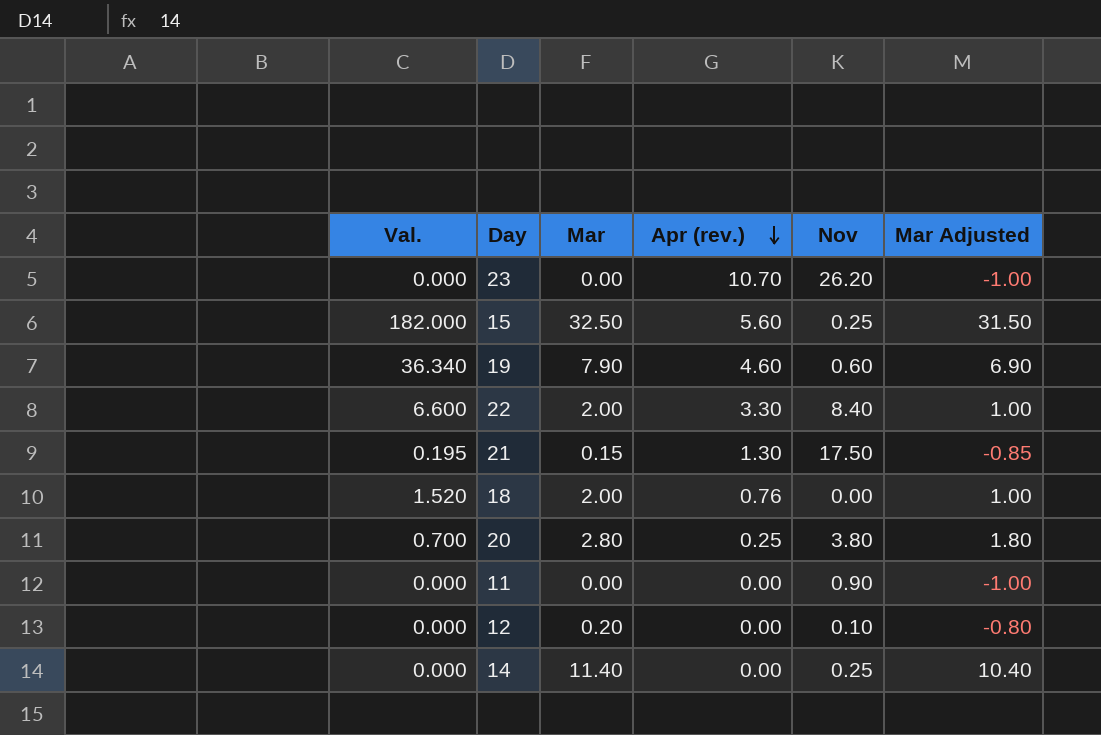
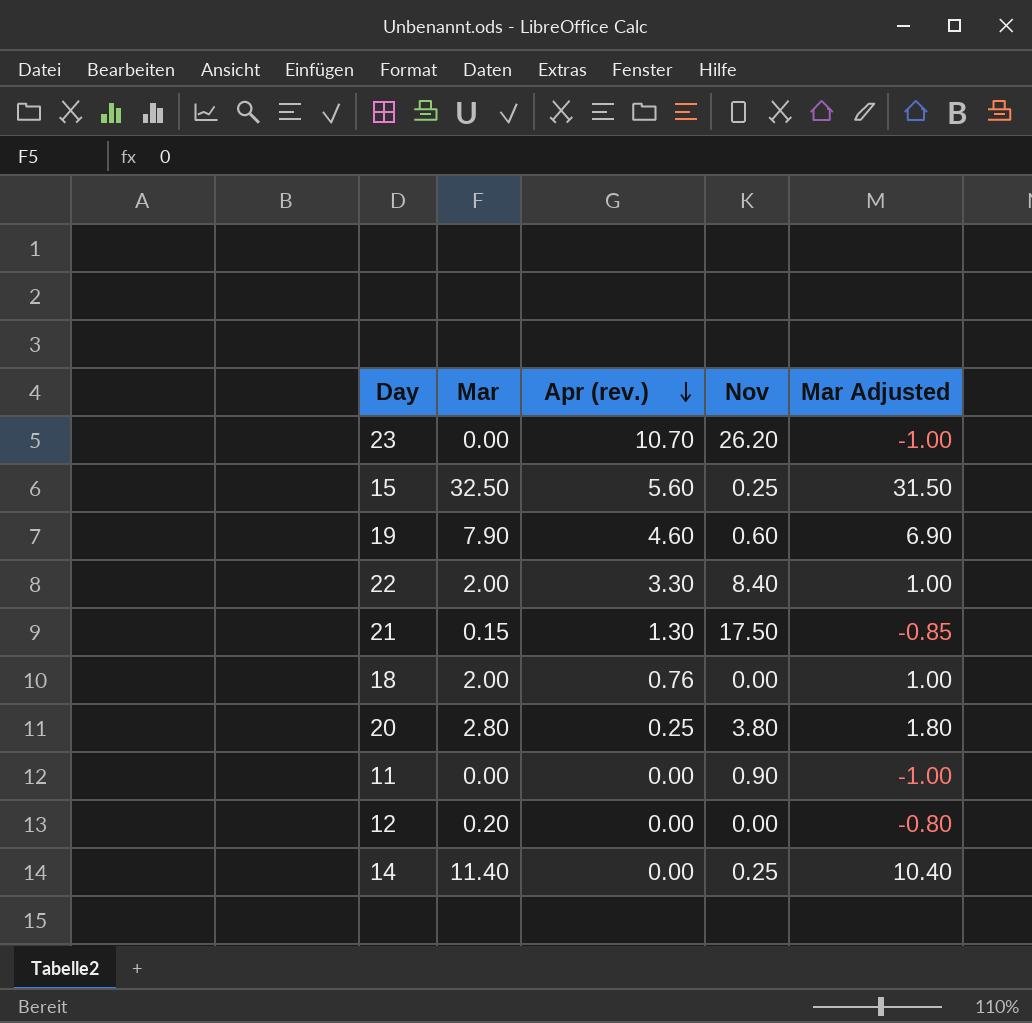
column Val. | formula: [Mar] * [Apr (rev.)] -> none
12 | Nov: 0.10 -> 0.00

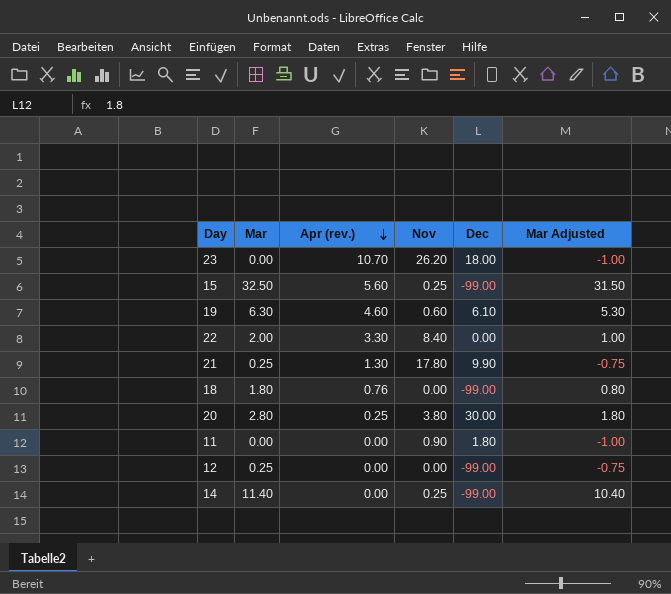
column Dec | position: none -> 5
19 | Mar: 7.90 -> 6.30
19 | Mar Adjusted: 6.90 -> 5.30
21 | Mar: 0.15 -> 0.25
21 | Nov: 17.50 -> 17.80
21 | Mar Adjusted: -0.85 -> -0.75
18 | Mar: 2.00 -> 1.80
18 | Mar Adjusted: 1.00 -> 0.80
12 | Mar: 0.20 -> 0.25
12 | Mar Adjusted: -0.80 -> -0.75

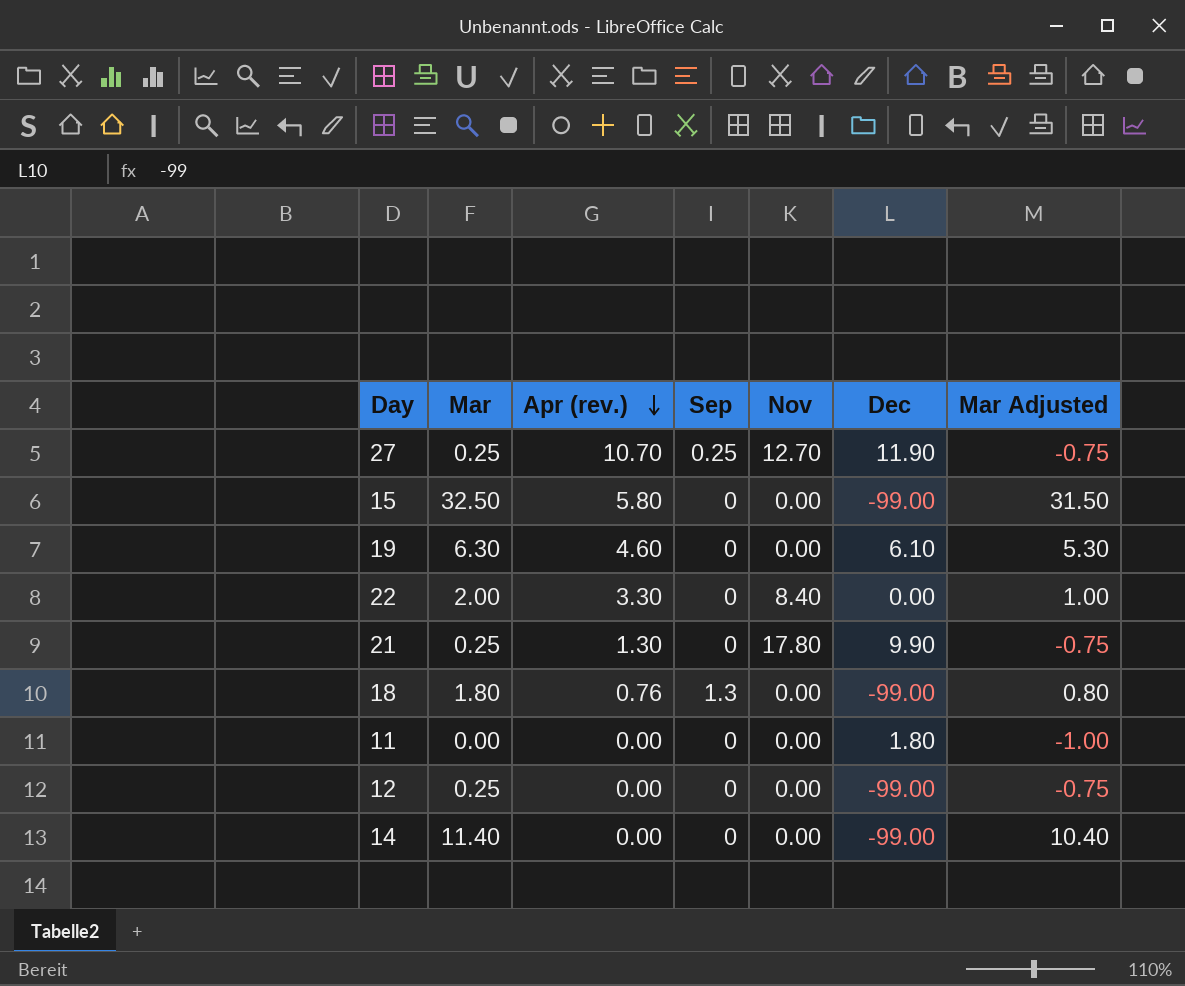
column Sep | position: none -> 4
row 23: 0.00 | 10.70 | 26.20 | 18.00 | -1.00 -> none
row 20: 2.80 | 0.25 | 3.80 | 30.00 | 1.80 -> none
row 27: none -> 0.25 | 10.70 | 0.25 | 12.70 | 11.90 | -0.75
15 | Apr (rev.): 5.60 -> 5.80
15 | Nov: 0.25 -> 0.00
19 | Nov: 0.60 -> 0.00
11 | Nov: 0.90 -> 0.00
14 | Nov: 0.25 -> 0.00

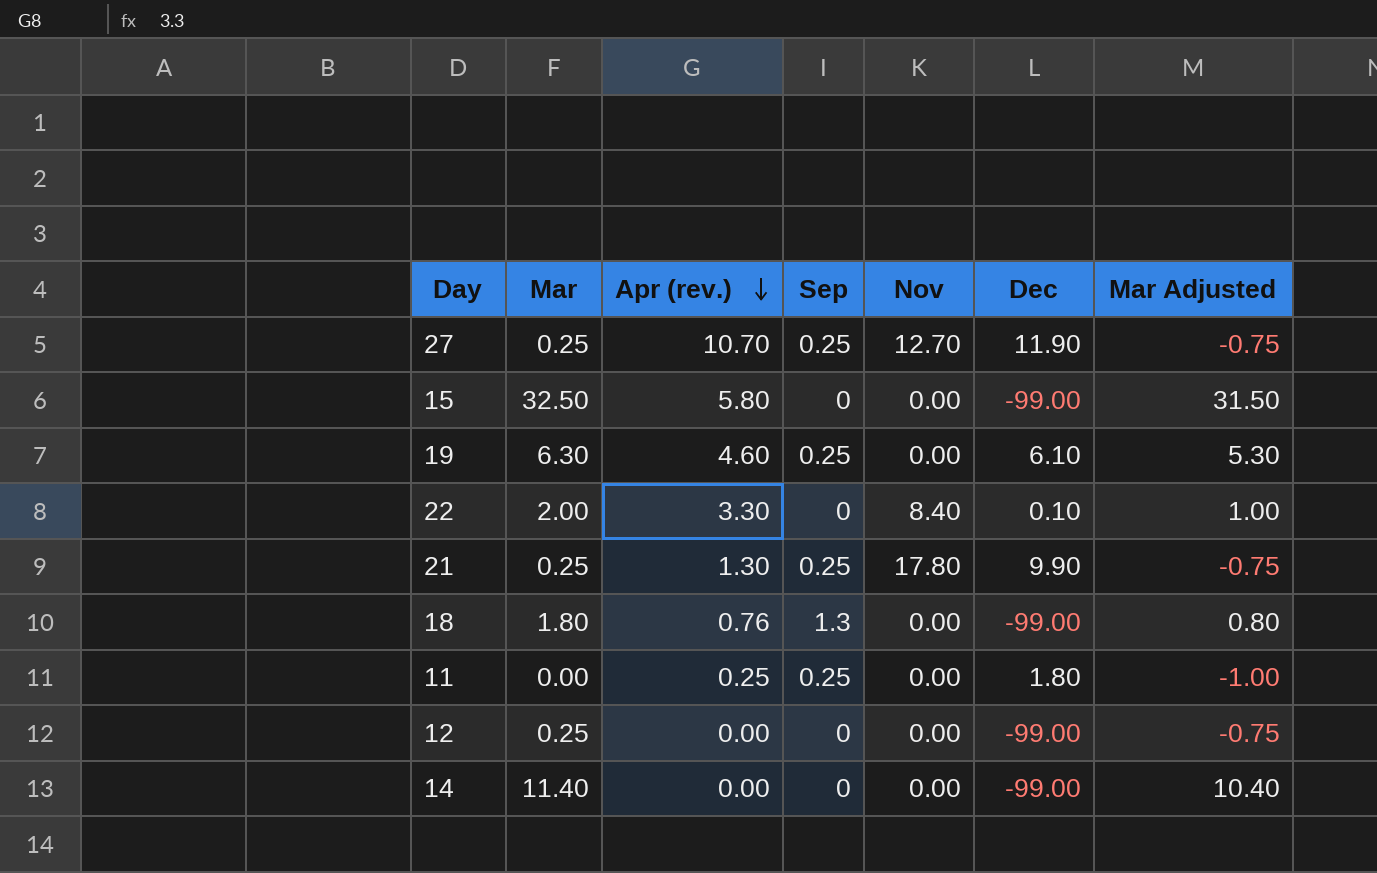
19 | Sep: 0 -> 0.25
22 | Dec: 0.00 -> 0.10
21 | Sep: 0 -> 0.25
11 | Apr (rev.): 0.00 -> 0.25
11 | Sep: 0 -> 0.25

